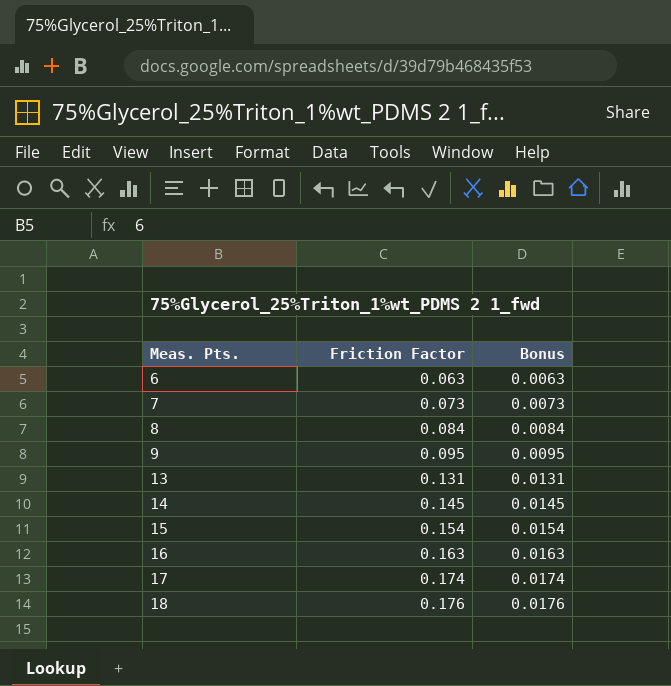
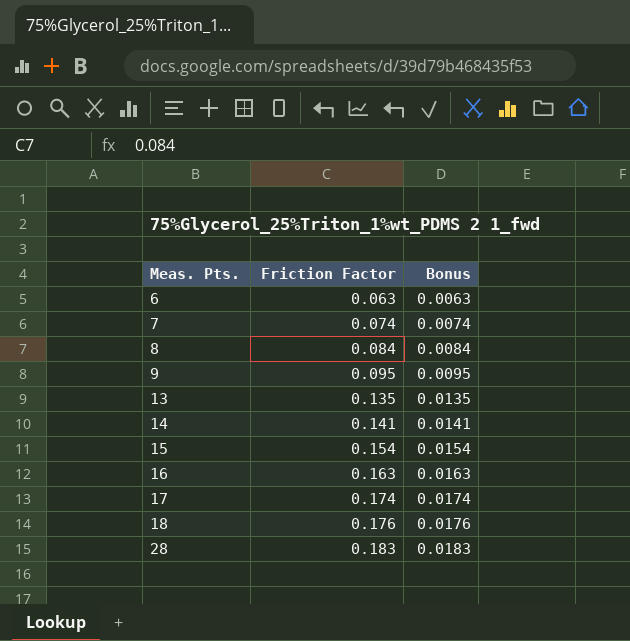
7 | Friction Factor: 0.073 -> 0.074
7 | Bonus: 0.0073 -> 0.0074
13 | Friction Factor: 0.131 -> 0.135
13 | Bonus: 0.0131 -> 0.0135
14 | Friction Factor: 0.145 -> 0.141
14 | Bonus: 0.0145 -> 0.0141
row 28: none -> 0.183 | 0.0183

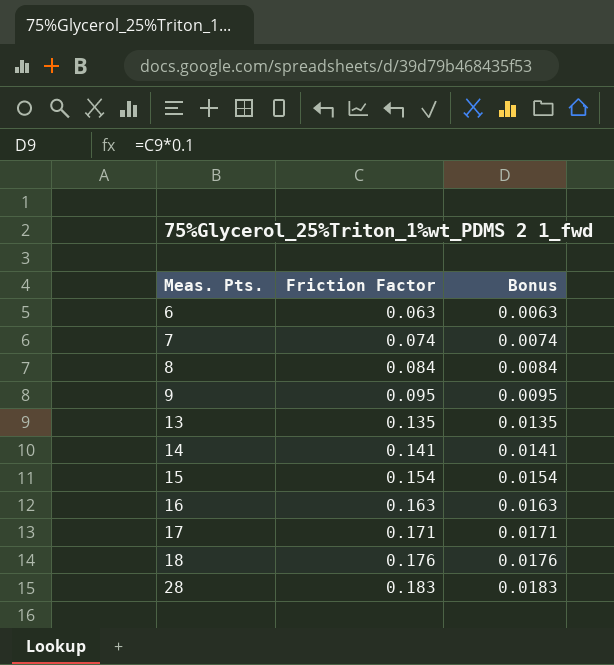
17 | Friction Factor: 0.174 -> 0.171
17 | Bonus: 0.0174 -> 0.0171

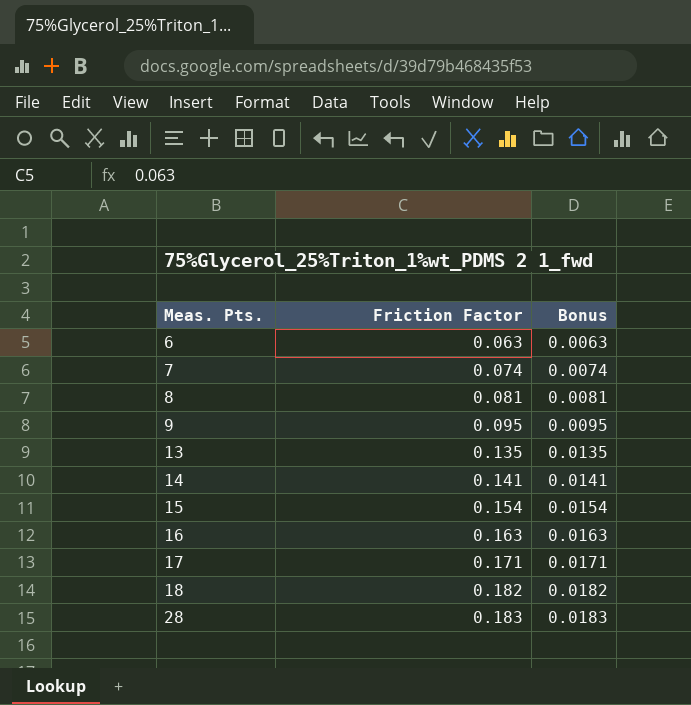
8 | Friction Factor: 0.084 -> 0.081
8 | Bonus: 0.0084 -> 0.0081
18 | Friction Factor: 0.176 -> 0.182
18 | Bonus: 0.0176 -> 0.0182

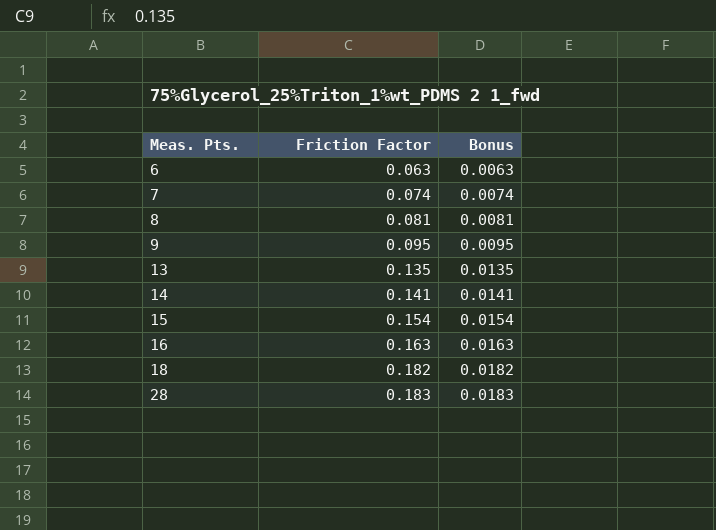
row 17: 0.171 | 0.0171 -> none

